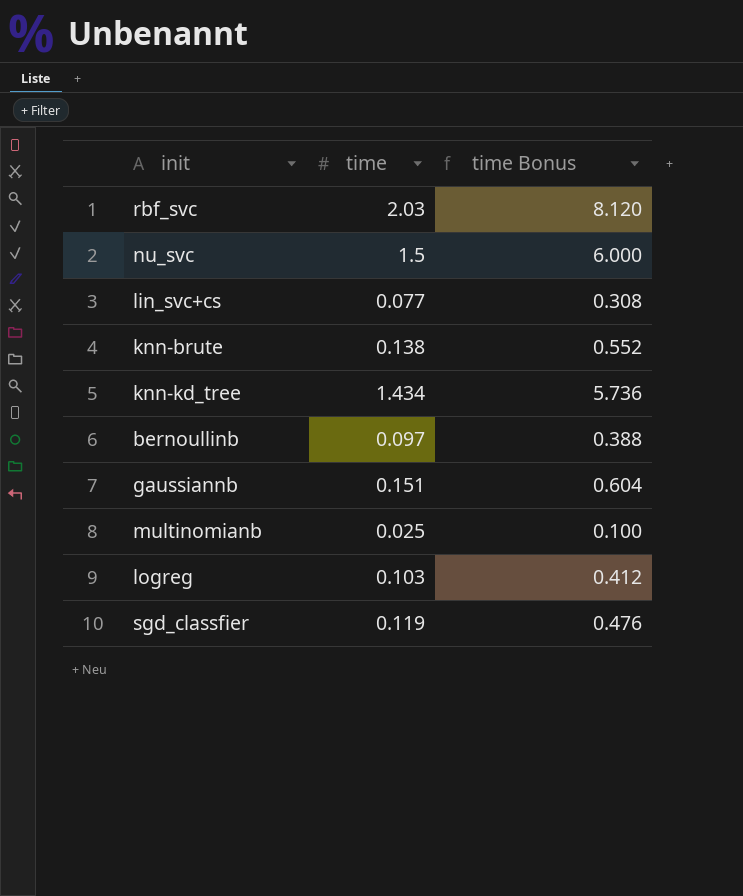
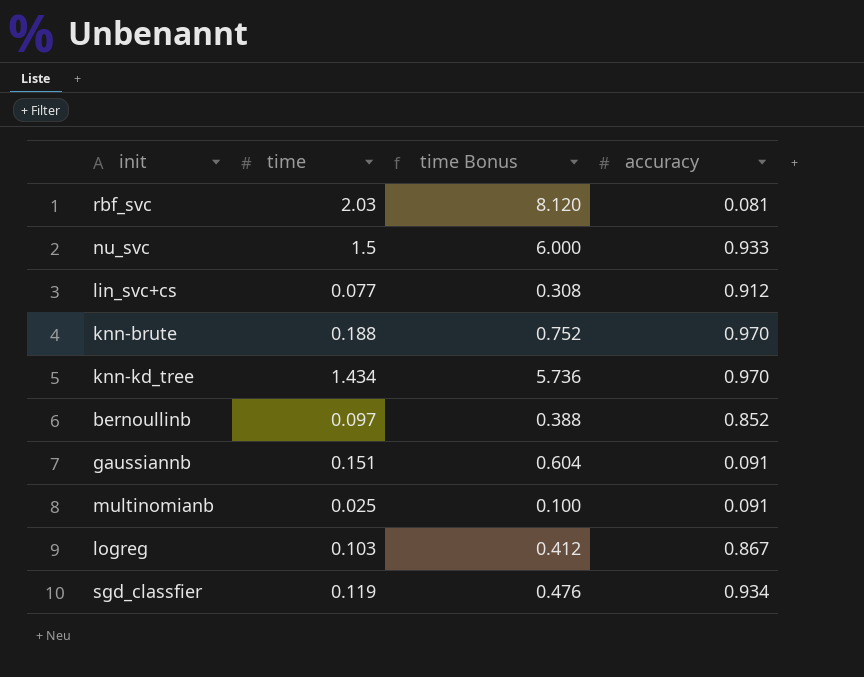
column accuracy | position: none -> 4
knn-brute | time: 0.138 -> 0.188
knn-brute | time Bonus: 0.552 -> 0.752

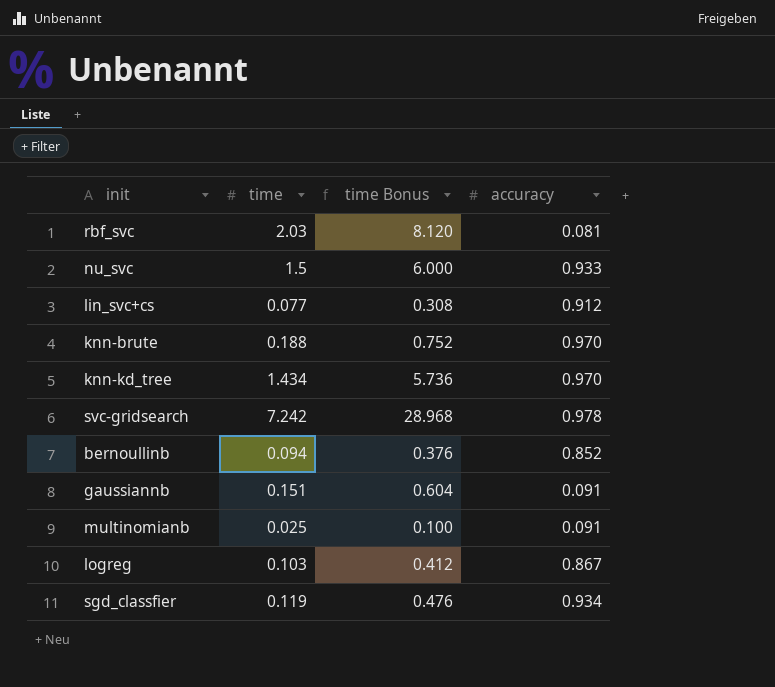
row svc-gridsearch: none -> 7.242 | 28.968 | 0.978
bernoullinb | time: 0.097 -> 0.094
bernoullinb | time Bonus: 0.388 -> 0.376

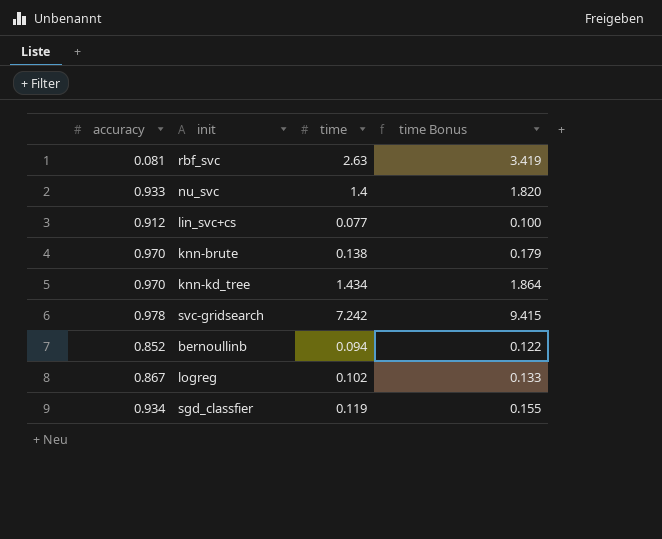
column accuracy | position: 4 -> 1
column time Bonus | formula: [time] * 4 -> [time] * 1.3
row gaussiannb: 0.151 | 0.604 | 0.091 -> none
row multinomianb: 0.025 | 0.100 | 0.091 -> none
rbf_svc | time: 2.03 -> 2.63
nu_svc | time: 1.5 -> 1.4
knn-brute | time: 0.188 -> 0.138
logreg | time: 0.103 -> 0.102

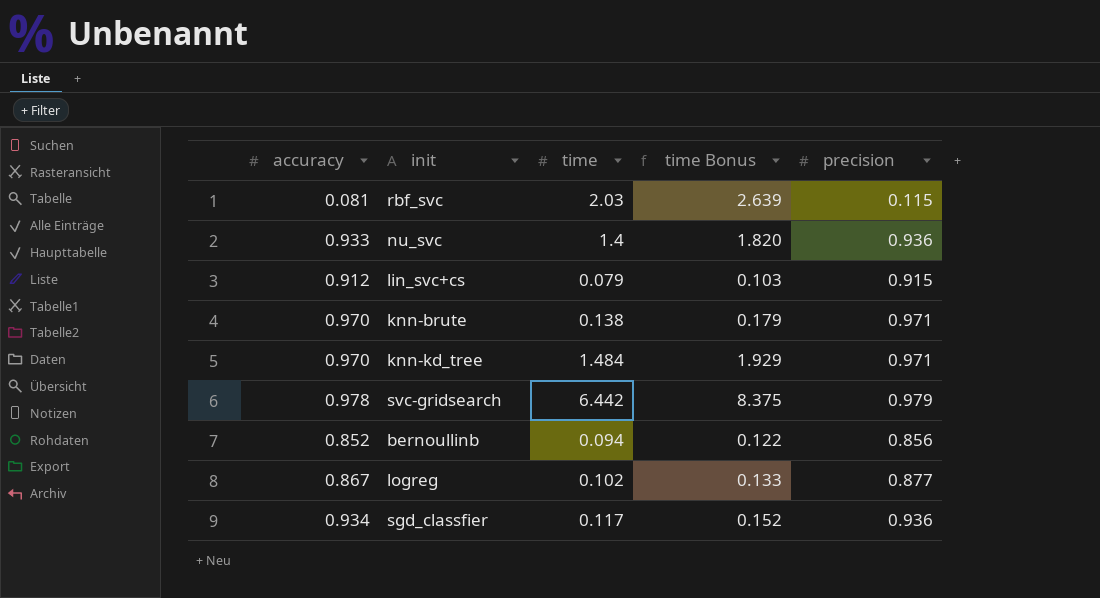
column precision | position: none -> 5
rbf_svc | time: 2.63 -> 2.03
rbf_svc | time Bonus: 3.419 -> 2.639
lin_svc+cs | time: 0.077 -> 0.079
lin_svc+cs | time Bonus: 0.100 -> 0.103
knn-kd_tree | time: 1.434 -> 1.484
knn-kd_tree | time Bonus: 1.864 -> 1.929
svc-gridsearch | time: 7.242 -> 6.442
svc-gridsearch | time Bonus: 9.415 -> 8.375
sgd_classfier | time: 0.119 -> 0.117
sgd_classfier | time Bonus: 0.155 -> 0.152

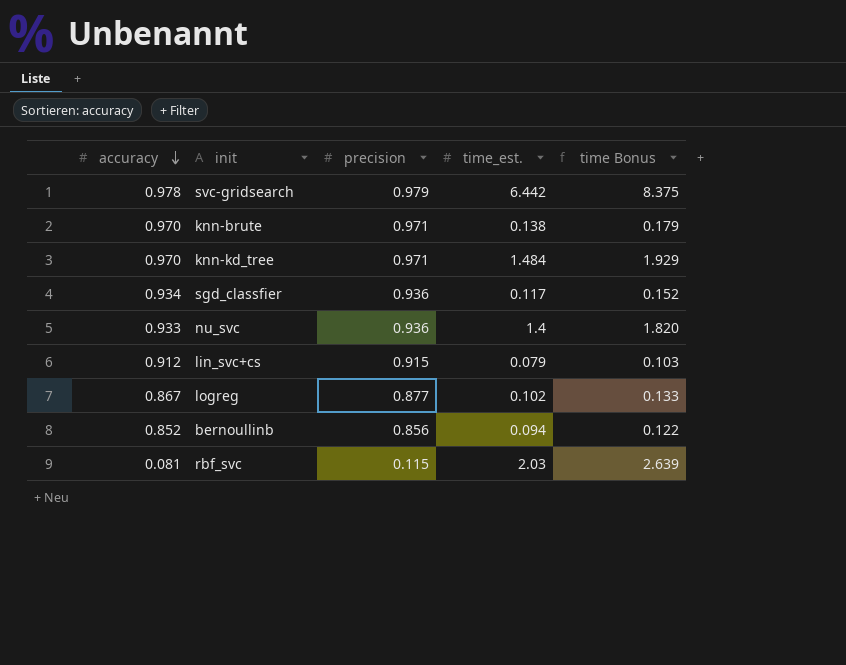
row order: none -> accuracy descending
column precision | position: 5 -> 3
column name: time -> time_est.

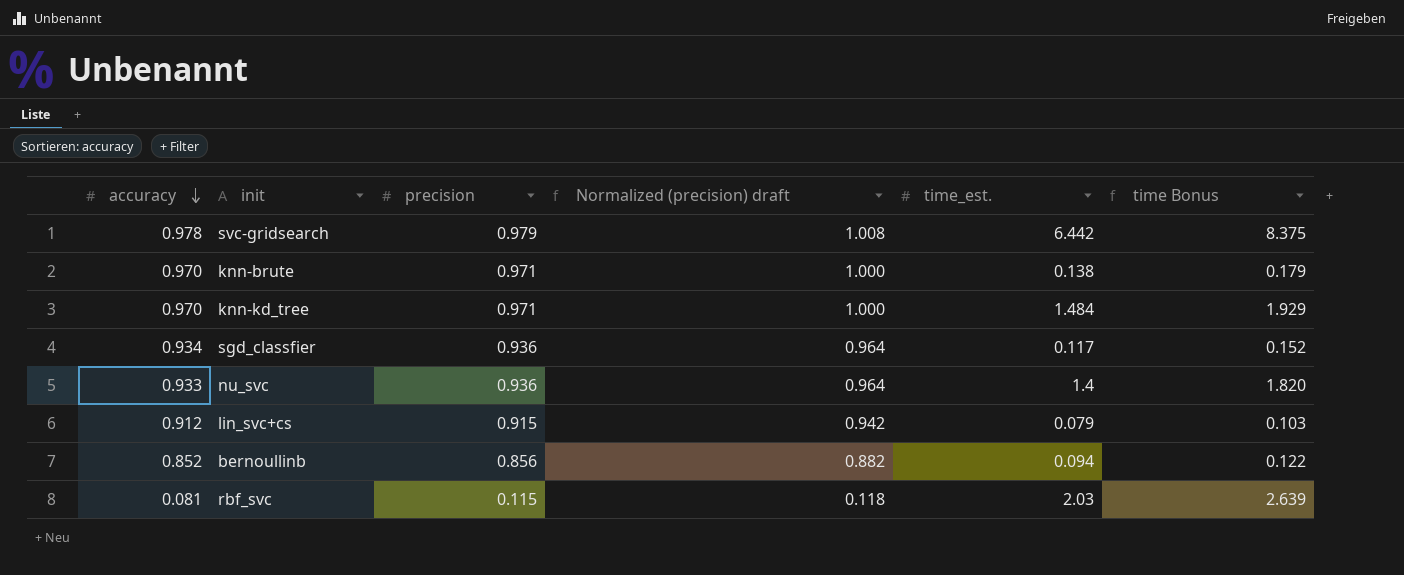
column Normalized (precision) draft | formula: none -> [precision] * 1.03
row logreg: 0.867 | 0.877 | 0.102 | 0.133 -> none

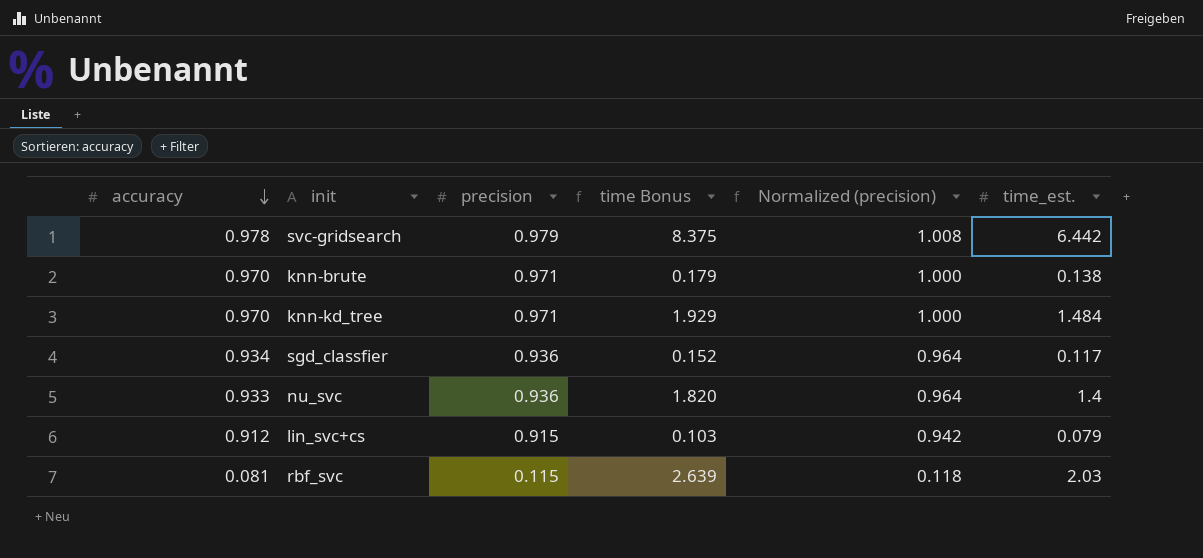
column time Bonus | position: 6 -> 4
column name: Normalized (precision) draft -> Normalized (precision)
row bernoullinb: 0.852 | 0.856 | 0.882 | 0.094 | 0.122 -> none

